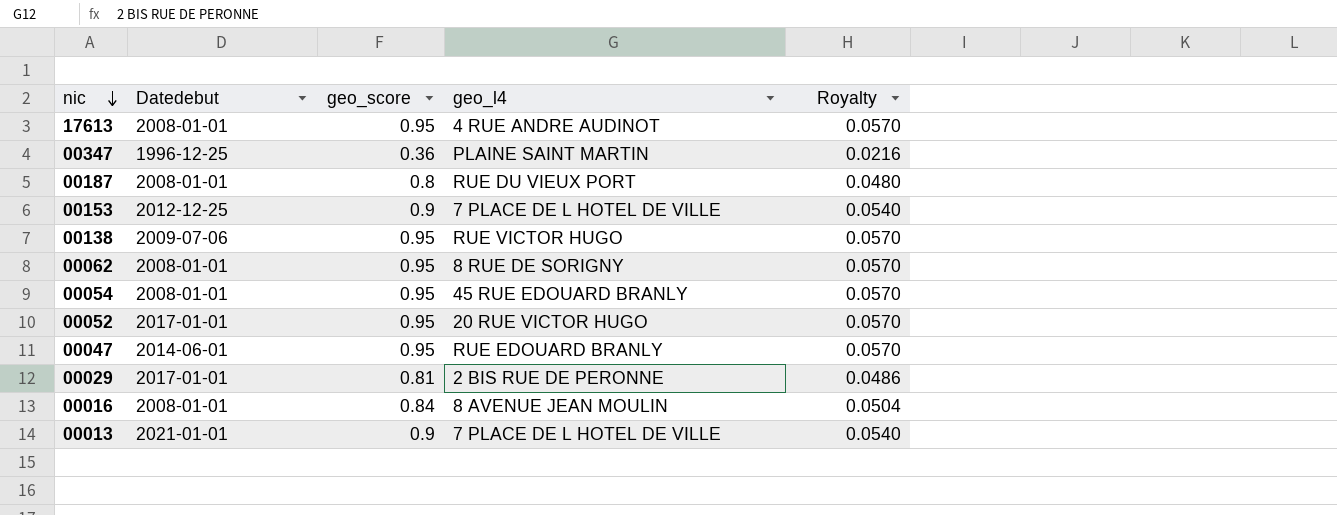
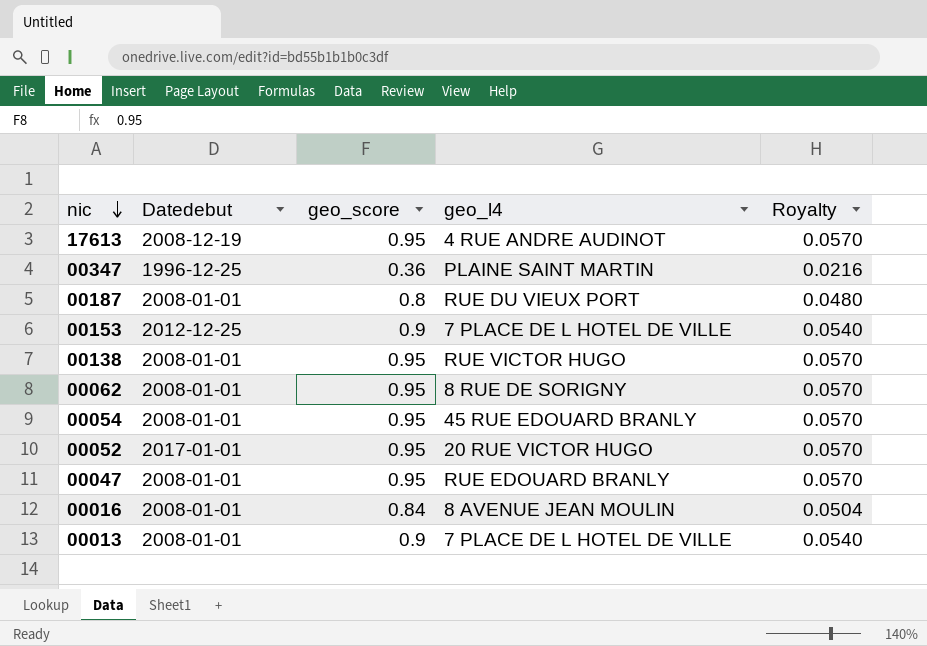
row 00029: 2017-01-01 | 0.81 | 2 BIS RUE DE PERONNE | 0.0486 -> none
17613 | Datedebut: 2008-01-01 -> 2008-12-19
00138 | Datedebut: 2009-07-06 -> 2008-01-01
00047 | Datedebut: 2014-06-01 -> 2008-01-01
00013 | Datedebut: 2021-01-01 -> 2008-01-01

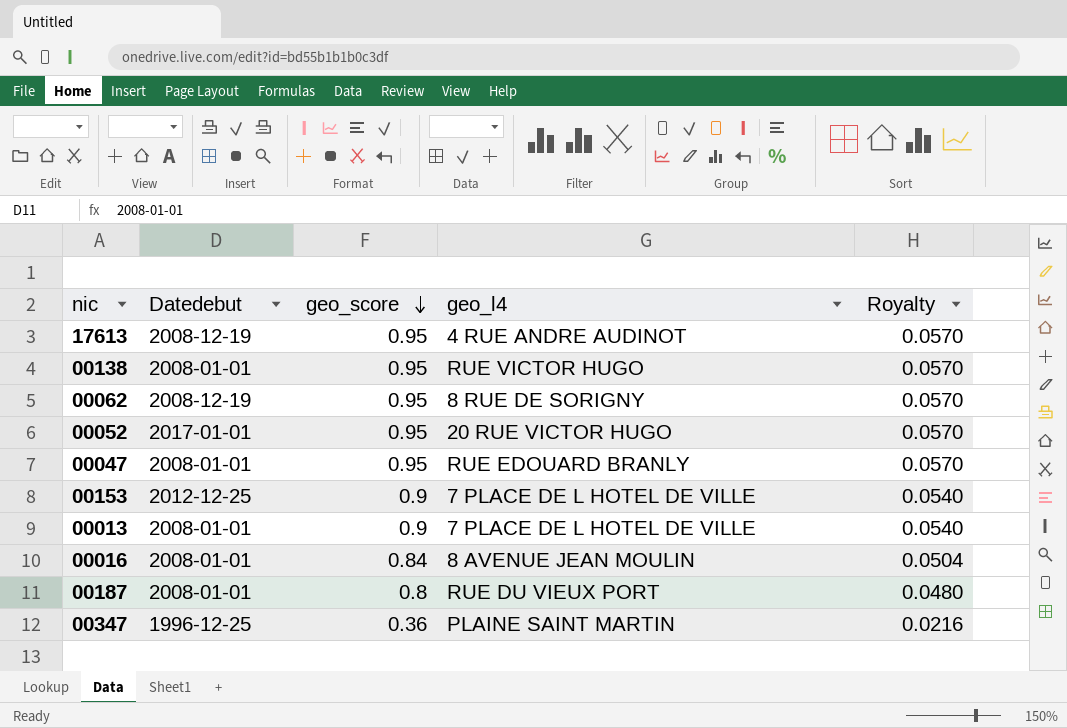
row order: nic descending -> geo_score descending
row 00054: 2008-01-01 | 0.95 | 45 RUE EDOUARD BRANLY | 0.0570 -> none
00062 | Datedebut: 2008-01-01 -> 2008-12-19

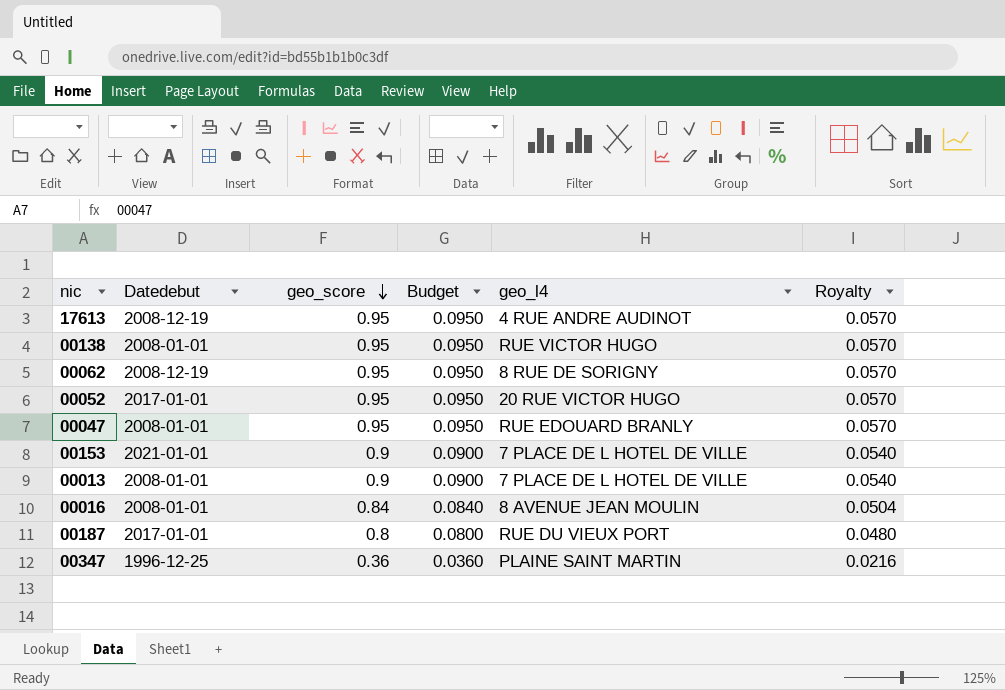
column Budget | formula: none -> [geo_score] * 0.1
00153 | Datedebut: 2012-12-25 -> 2021-01-01
00187 | Datedebut: 2008-01-01 -> 2017-01-01

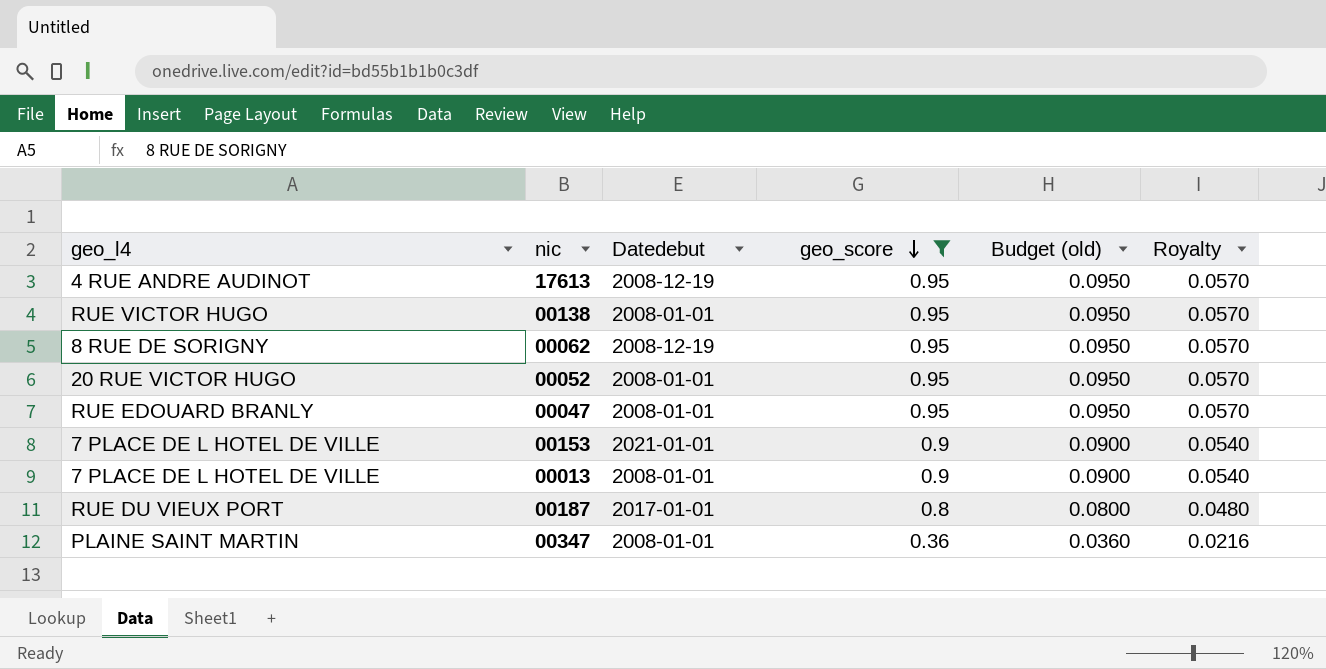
filter: none -> geo_score != 0.84
column geo_l4 | position: 5 -> 1
column name: Budget -> Budget (old)
00052 | Datedebut: 2017-01-01 -> 2008-01-01
00347 | Datedebut: 1996-12-25 -> 2008-01-01

